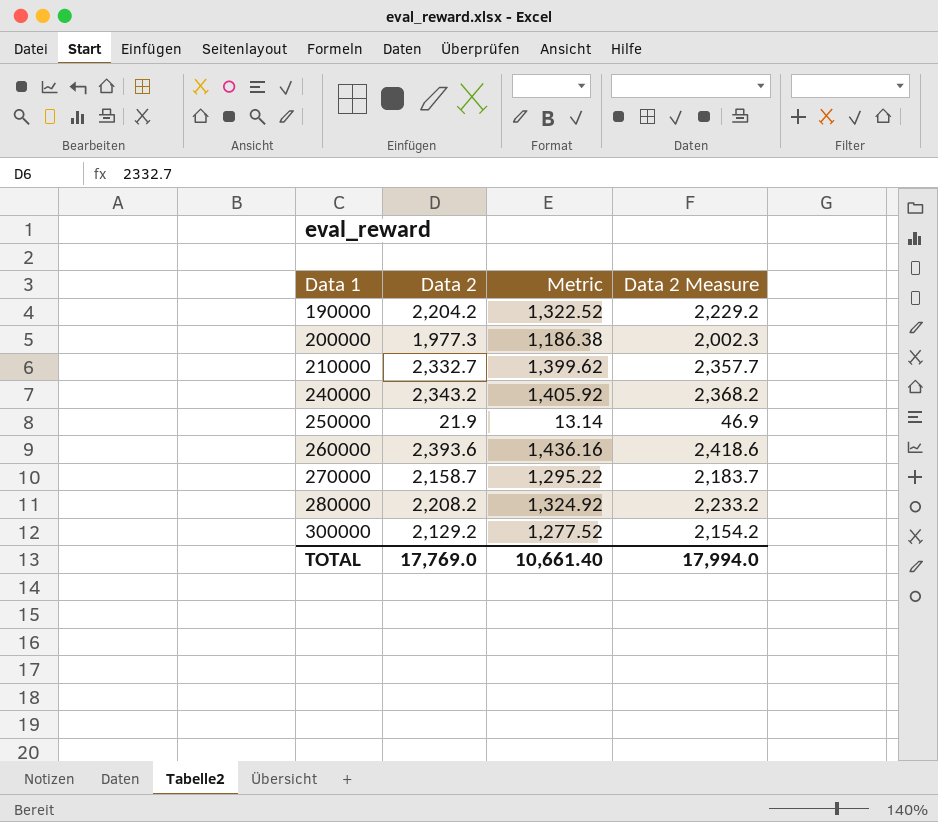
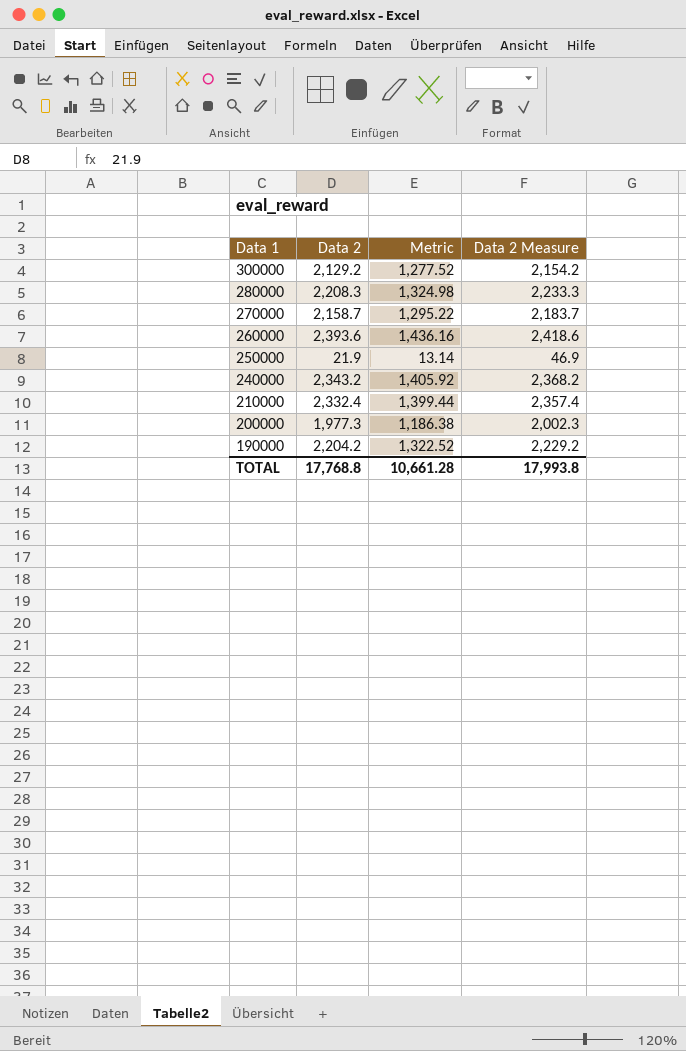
row order: Data 1 ascending -> Data 1 descending
280000 | Data 2: 2,208.2 -> 2,208.3
280000 | Metric: 1,324.92 -> 1,324.98
280000 | Data 2 Measure: 2,233.2 -> 2,233.3
210000 | Data 2: 2,332.7 -> 2,332.4
210000 | Metric: 1,399.62 -> 1,399.44
210000 | Data 2 Measure: 2,357.7 -> 2,357.4
TOTAL | Data 2: 17,769.0 -> 17,768.8
TOTAL | Metric: 10,661.40 -> 10,661.28
TOTAL | Data 2 Measure: 17,994.0 -> 17,993.8

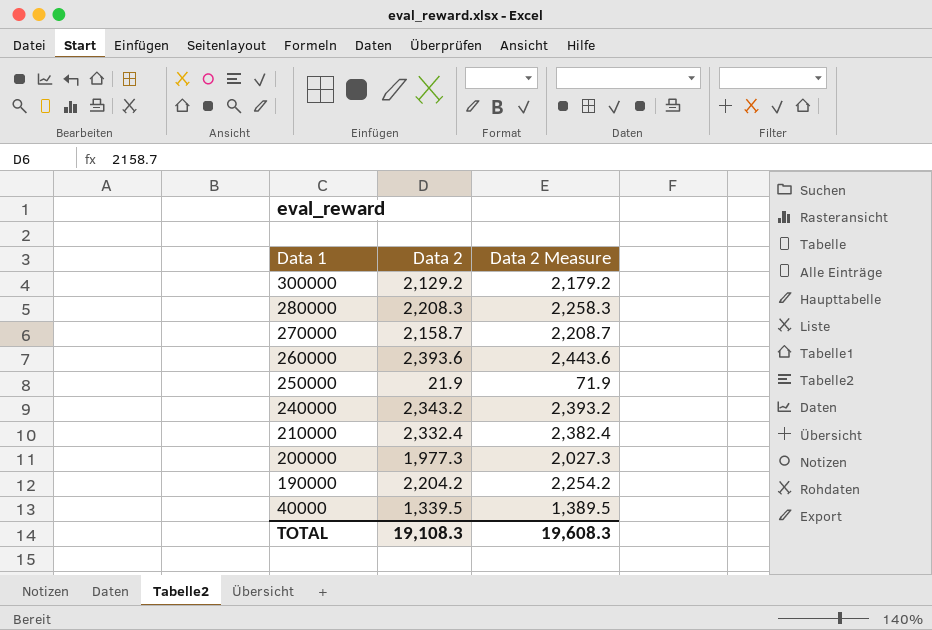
column Metric | formula: [Data 2] * 0.6 -> none
column Data 2 Measure | formula: [Data 2] + 25 -> [Data 2] + 50
row 40000: none -> 1,339.5 | 1,389.5
TOTAL | Data 2: 17,768.8 -> 19,108.3
TOTAL | Data 2 Measure: 17,993.8 -> 19,608.3

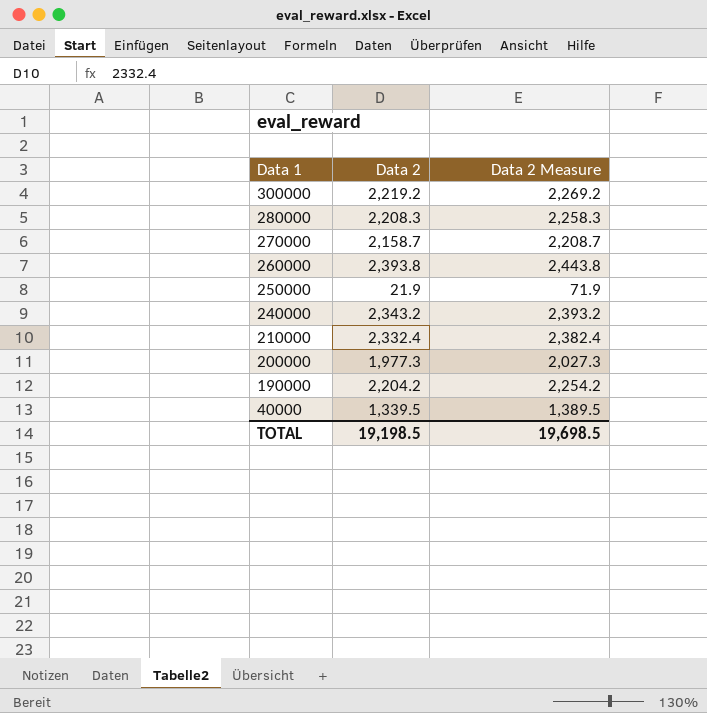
300000 | Data 2: 2,129.2 -> 2,219.2
300000 | Data 2 Measure: 2,179.2 -> 2,269.2
260000 | Data 2: 2,393.6 -> 2,393.8
260000 | Data 2 Measure: 2,443.6 -> 2,443.8
TOTAL | Data 2: 19,108.3 -> 19,198.5
TOTAL | Data 2 Measure: 19,608.3 -> 19,698.5

